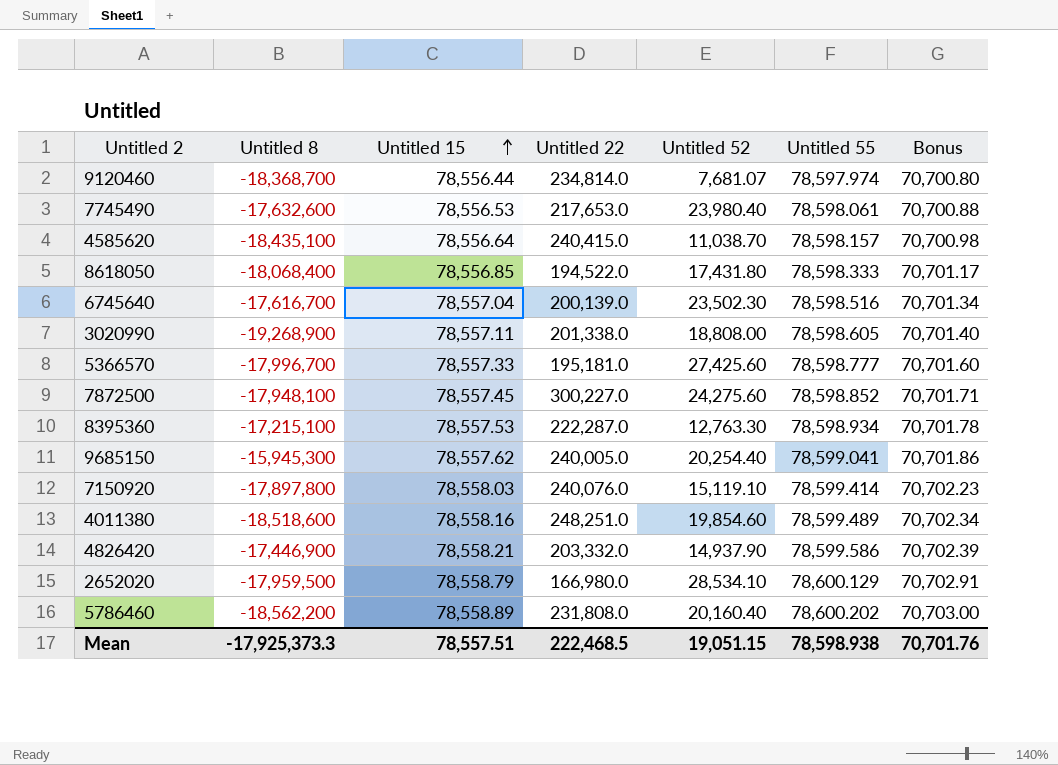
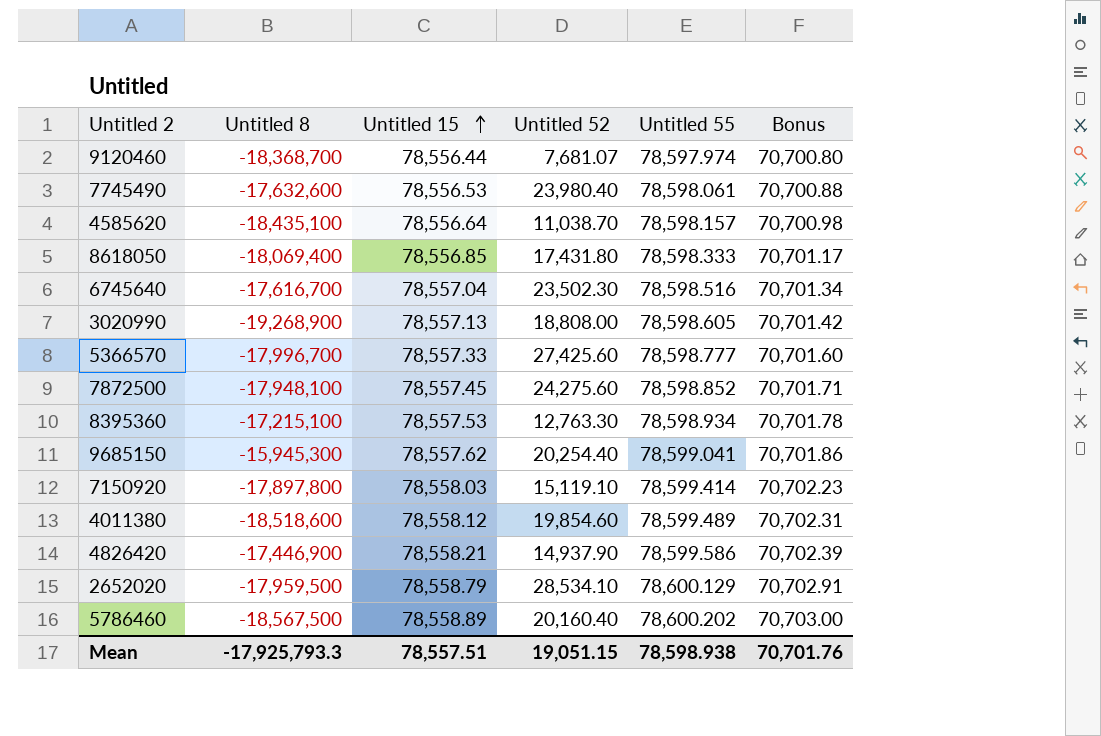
column Untitled 22 | position: 4 -> none
8618050 | Untitled 8: -18,068,400 -> -18,069,400
3020990 | Untitled 15: 78,557.11 -> 78,557.13
3020990 | Bonus: 70,701.40 -> 70,701.42
4011380 | Untitled 15: 78,558.16 -> 78,558.12
4011380 | Bonus: 70,702.34 -> 70,702.31
5786460 | Untitled 8: -18,562,200 -> -18,567,500
Mean | Untitled 8: -17,925,373.3 -> -17,925,793.3

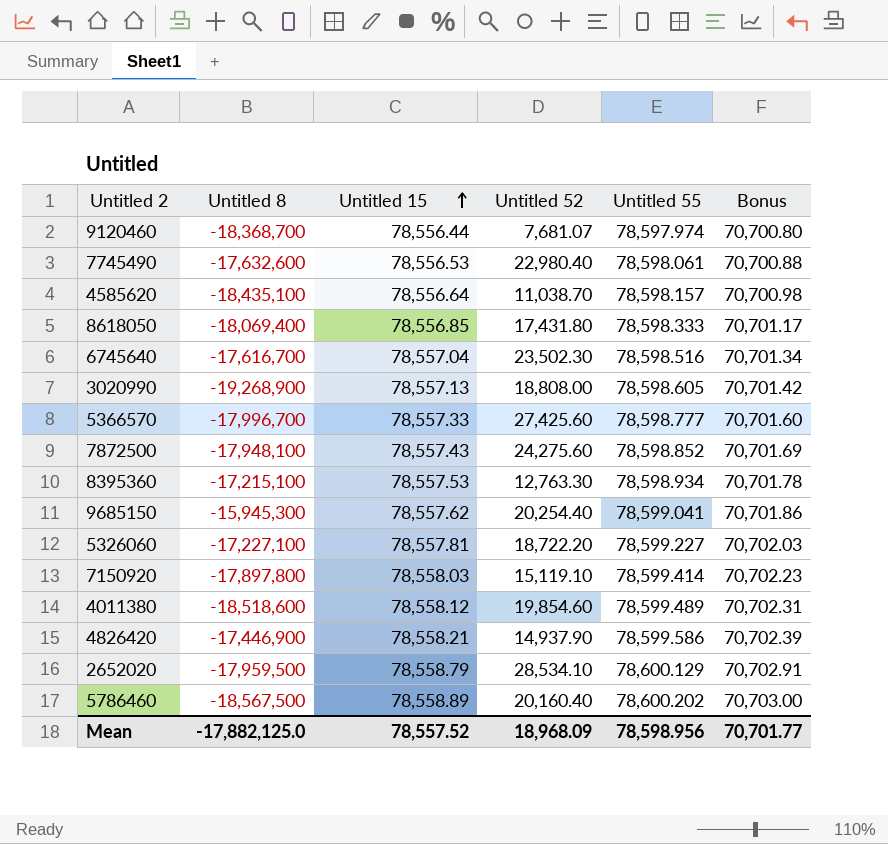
7745490 | Untitled 52: 23,980.40 -> 22,980.40
7872500 | Untitled 15: 78,557.45 -> 78,557.43
7872500 | Bonus: 70,701.71 -> 70,701.69
row 5326060: none -> -17,227,100 | 78,557.81 | 18,722.20 | 78,599.227 | 70,702.03
Mean | Untitled 8: -17,925,793.3 -> -17,882,125.0
Mean | Untitled 15: 78,557.51 -> 78,557.52
Mean | Untitled 52: 19,051.15 -> 18,968.09
Mean | Untitled 55: 78,598.938 -> 78,598.956
Mean | Bonus: 70,701.76 -> 70,701.77

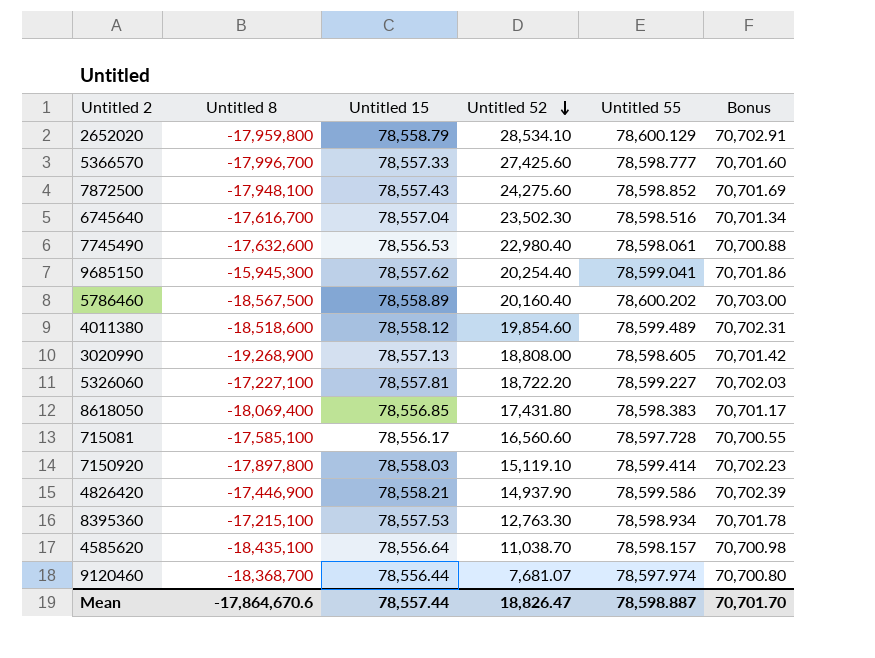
row order: Untitled 15 ascending -> Untitled 52 descending
2652020 | Untitled 8: -17,959,500 -> -17,959,800
8618050 | Untitled 55: 78,598.333 -> 78,598.383
row 715081: none -> -17,585,100 | 78,556.17 | 16,560.60 | 78,597.728 | 70,700.55
Mean | Untitled 8: -17,882,125.0 -> -17,864,670.6
Mean | Untitled 15: 78,557.52 -> 78,557.44
Mean | Untitled 52: 18,968.09 -> 18,826.47
Mean | Untitled 55: 78,598.956 -> 78,598.887
Mean | Bonus: 70,701.77 -> 70,701.70

